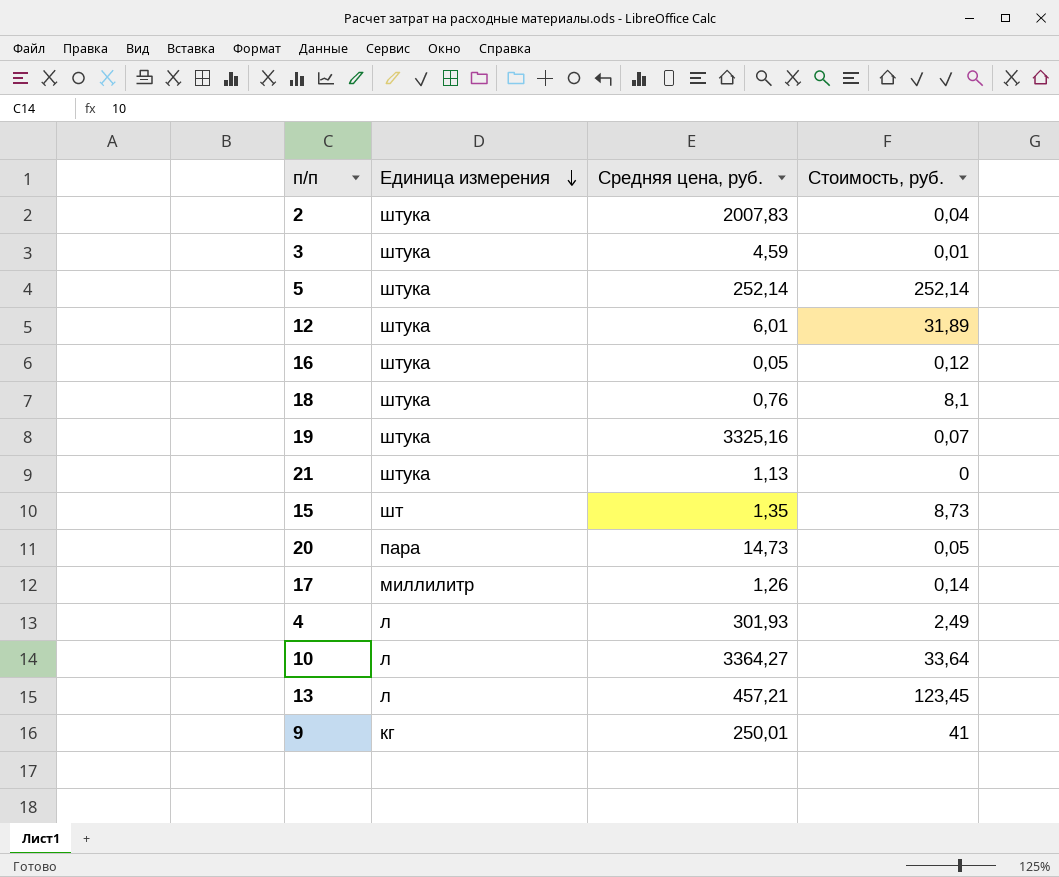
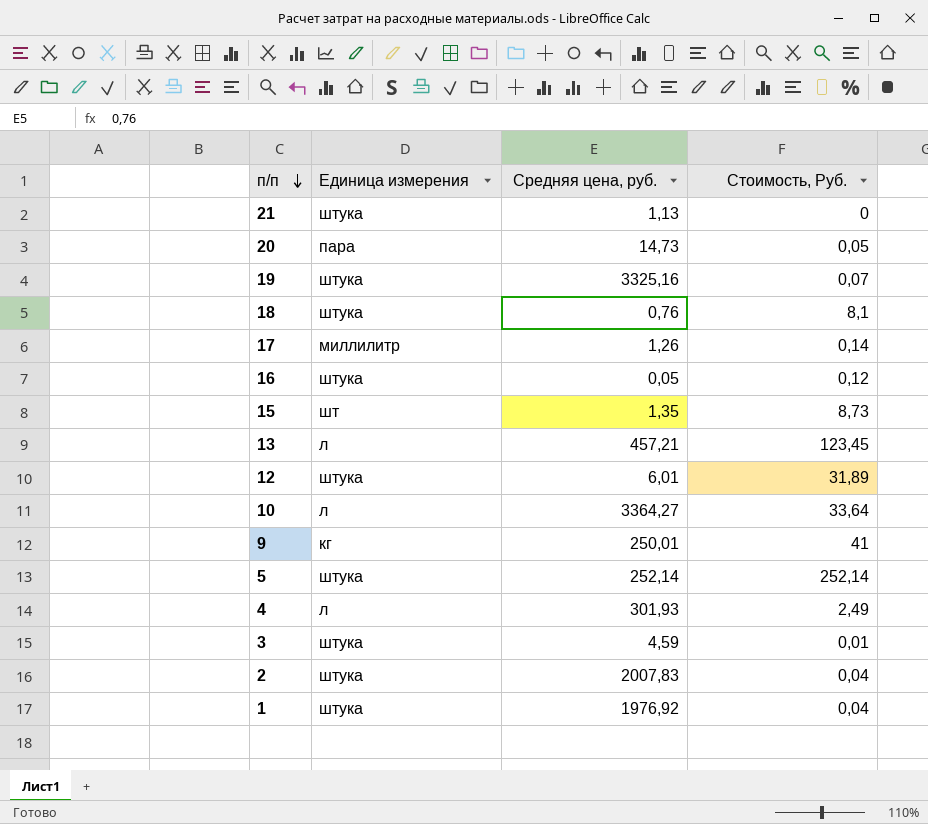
row order: Единица измерения descending -> п/п descending
column name: Стоимость, руб. -> Стоимость, Руб.
row 1: none -> штука | 1976,92 | 0,04

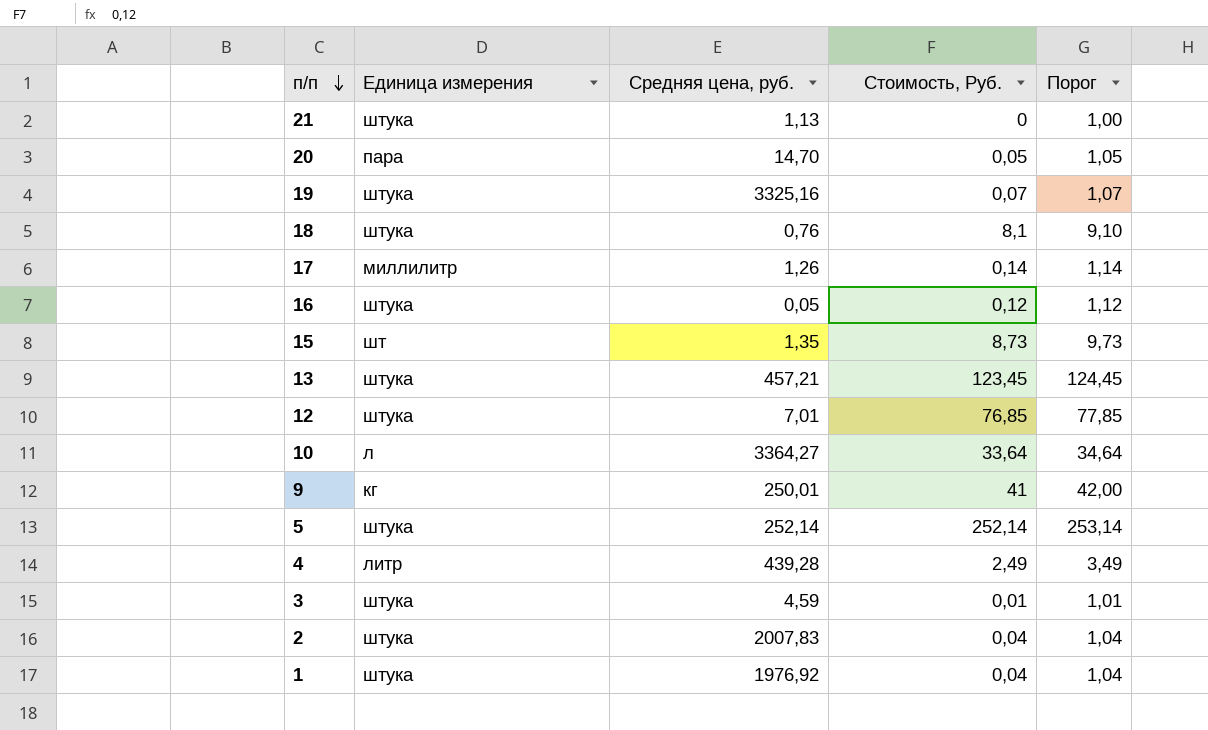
column Порог | formula: none -> [Стоимость, Руб.] + 1
20 | Средняя цена, руб.: 14,73 -> 14,70
13 | Единица измерения: л -> штука
12 | Средняя цена, руб.: 6,01 -> 7,01
12 | Стоимость, Руб.: 31,89 -> 76,85
4 | Единица измерения: л -> литр
4 | Средняя цена, руб.: 301,93 -> 439,28

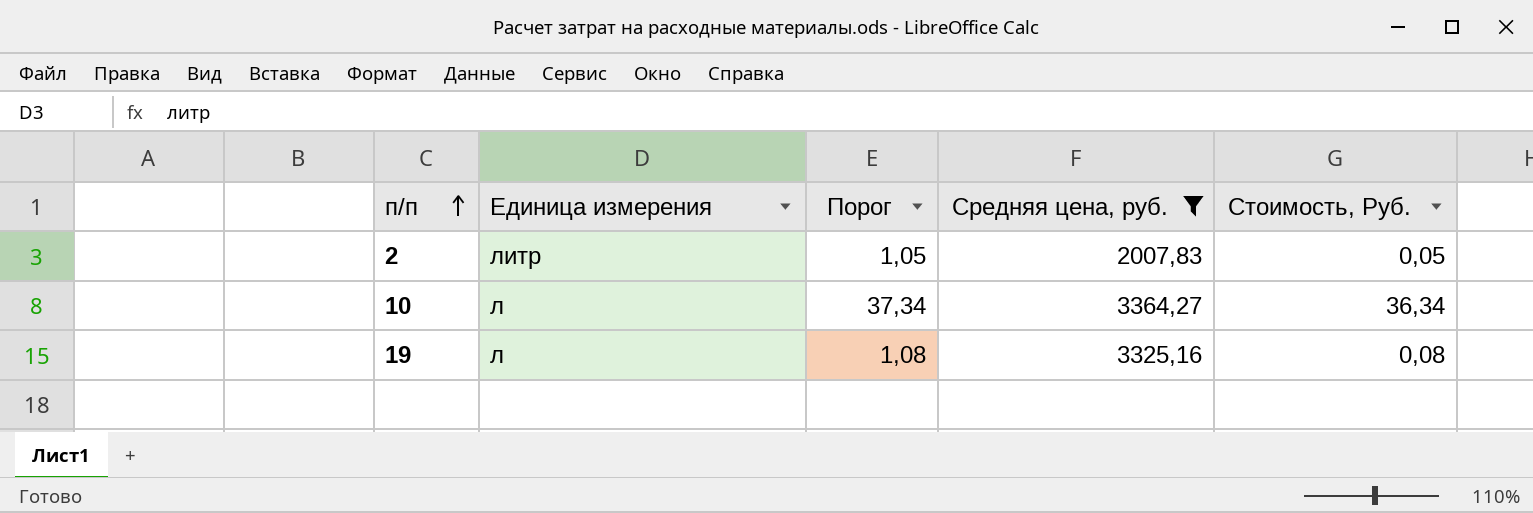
filter: none -> Средняя цена, руб. >= 2007,83
row order: п/п descending -> п/п ascending
column Порог | position: 5 -> 3
2 | Единица измерения: штука -> литр
2 | Порог: 1,04 -> 1,05
2 | Стоимость, Руб.: 0,04 -> 0,05
10 | Порог: 34,64 -> 37,34
10 | Стоимость, Руб.: 33,64 -> 36,34
19 | Единица измерения: штука -> л
19 | Порог: 1,07 -> 1,08
19 | Стоимость, Руб.: 0,07 -> 0,08

